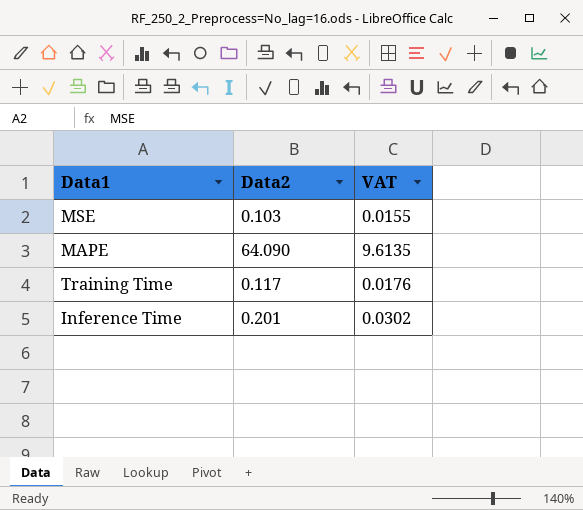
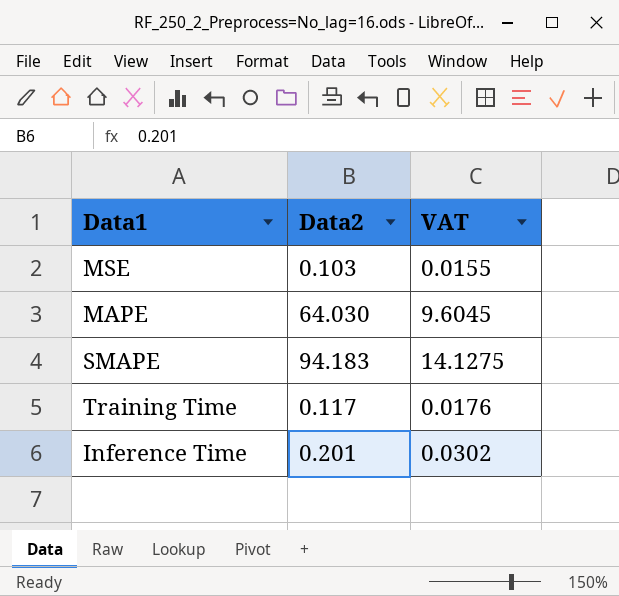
MAPE | Data2: 64.090 -> 64.030
MAPE | VAT: 9.6135 -> 9.6045
row SMAPE: none -> 94.183 | 14.1275

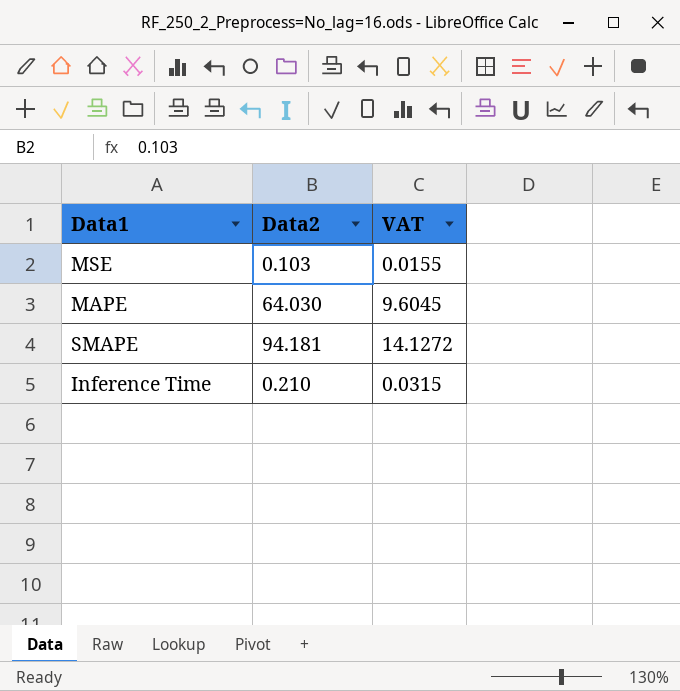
row Training Time: 0.117 | 0.0176 -> none
SMAPE | Data2: 94.183 -> 94.181
SMAPE | VAT: 14.1275 -> 14.1272
Inference Time | Data2: 0.201 -> 0.210
Inference Time | VAT: 0.0302 -> 0.0315

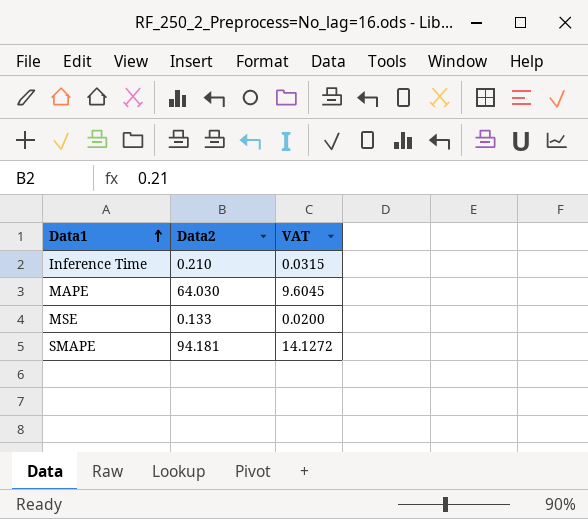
row order: none -> Data1 ascending
MSE | Data2: 0.103 -> 0.133
MSE | VAT: 0.0155 -> 0.0200

